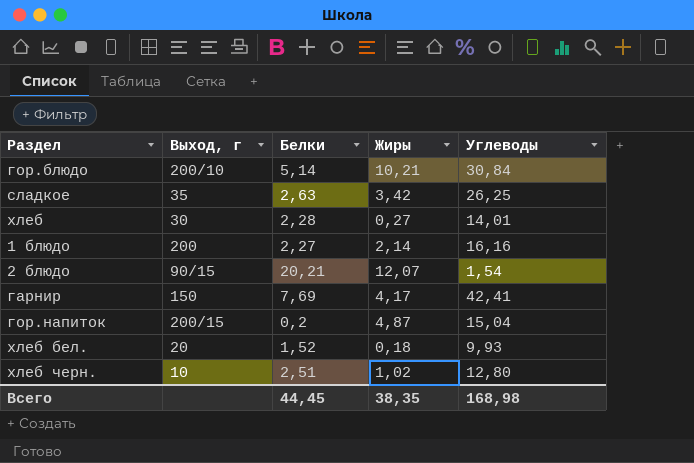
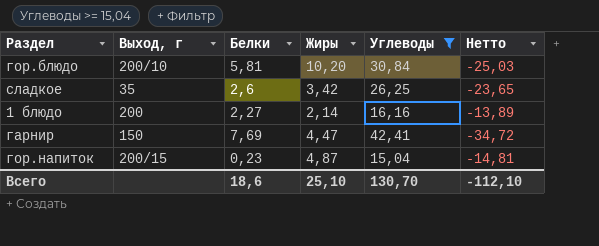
filter: none -> Углеводы >= 15,04
column Нетто | formula: none -> [Белки] - [Углеводы]
гор.блюдо | Белки: 5,14 -> 5,81
гор.блюдо | Жиры: 10,21 -> 10,20
сладкое | Белки: 2,63 -> 2,6
гарнир | Жиры: 4,17 -> 4,47
гор.напиток | Белки: 0,2 -> 0,23
Всего | Белки: 44,45 -> 18,6
Всего | Жиры: 38,35 -> 25,10
Всего | Углеводы: 168,98 -> 130,70

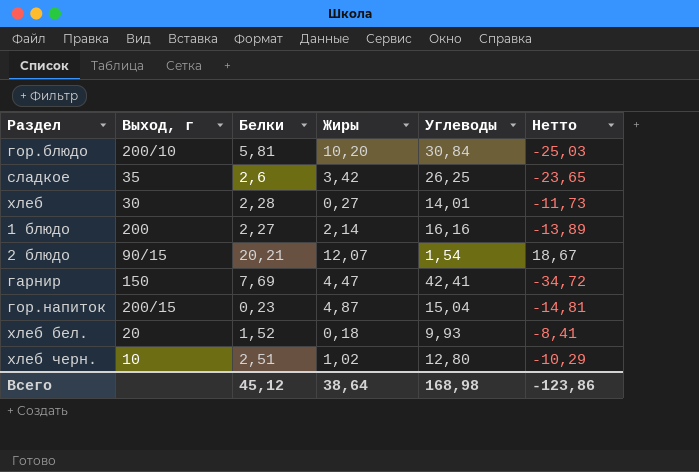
filter: Углеводы >= 15,04 -> none
Всего | Белки: 18,6 -> 45,12
Всего | Жиры: 25,10 -> 38,64
Всего | Углеводы: 130,70 -> 168,98
Всего | Нетто: -112,10 -> -123,86

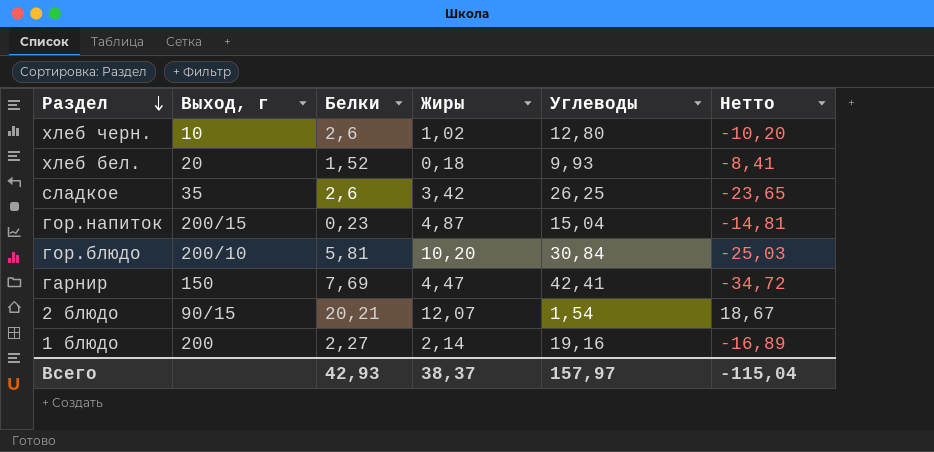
row order: none -> Раздел descending
row хлеб: 30 | 2,28 | 0,27 | 14,01 | -11,73 -> none
хлеб черн. | Белки: 2,51 -> 2,6
хлеб черн. | Нетто: -10,29 -> -10,20
1 блюдо | Углеводы: 16,16 -> 19,16
1 блюдо | Нетто: -13,89 -> -16,89
Всего | Белки: 45,12 -> 42,93
Всего | Жиры: 38,64 -> 38,37
Всего | Углеводы: 168,98 -> 157,97
Всего | Нетто: -123,86 -> -115,04

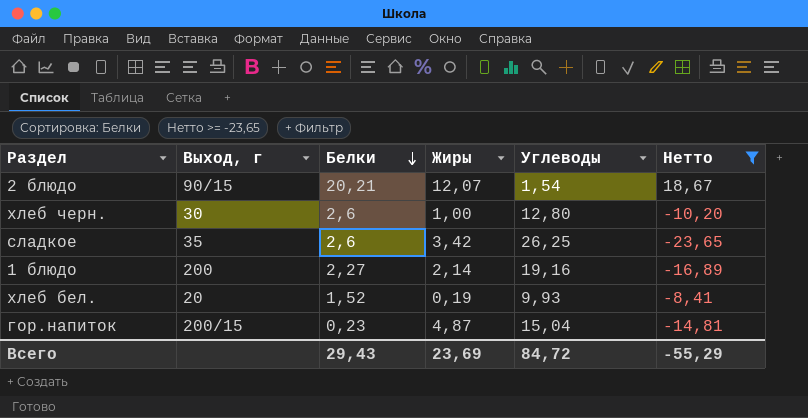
filter: none -> Нетто >= -23,65
row order: Раздел descending -> Белки descending
хлеб черн. | Выход, г: 10 -> 30
хлеб черн. | Жиры: 1,02 -> 1,00
хлеб бел. | Жиры: 0,18 -> 0,19
Всего | Белки: 42,93 -> 29,43
Всего | Жиры: 38,37 -> 23,69
Всего | Углеводы: 157,97 -> 84,72
Всего | Нетто: -115,04 -> -55,29

